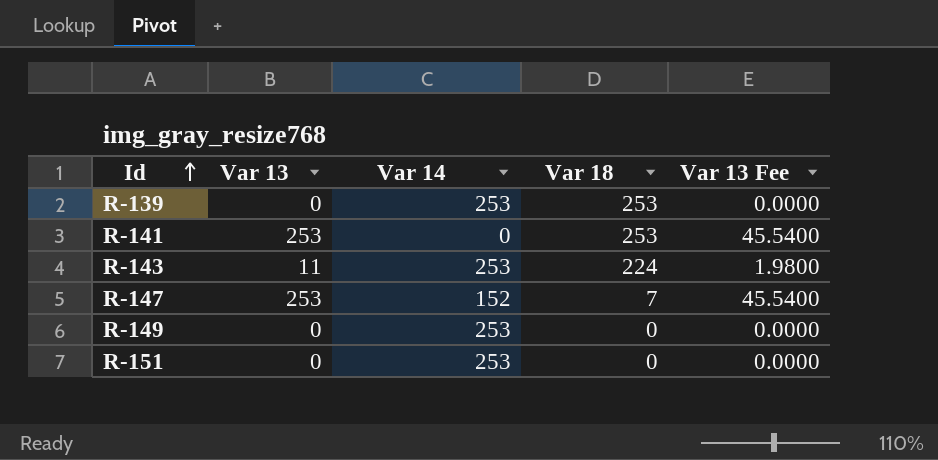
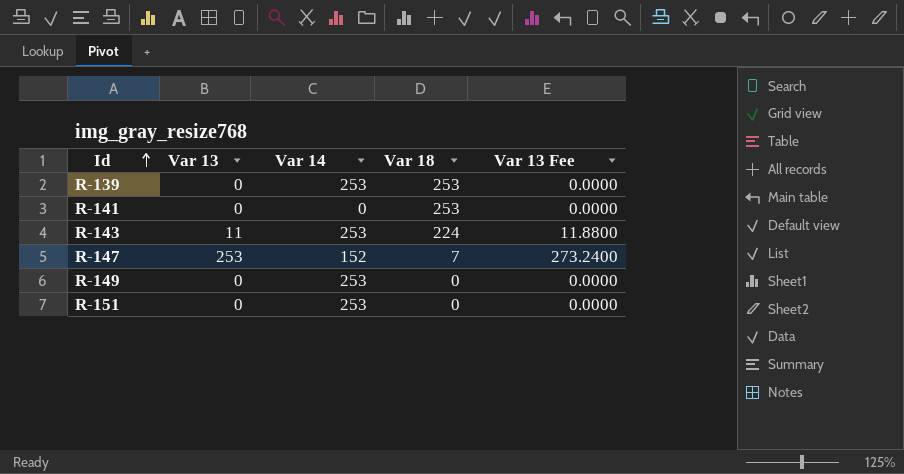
column Var 13 Fee | formula: [Var 13] * 0.18 -> [Var 13] * 1.08
R-141 | Var 13: 253 -> 0

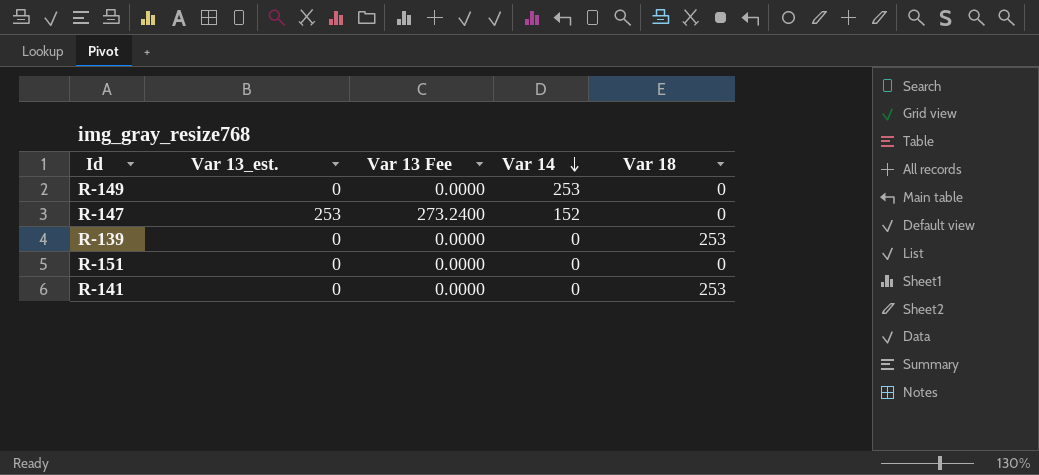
row order: Id ascending -> Var 14 descending
column name: Var 13 -> Var 13_est.
column Var 13 Fee | position: 5 -> 3
row R-143: 11 | 253 | 224 | 11.8800 -> none
R-147 | Var 18: 7 -> 0
R-139 | Var 14: 253 -> 0
R-151 | Var 14: 253 -> 0

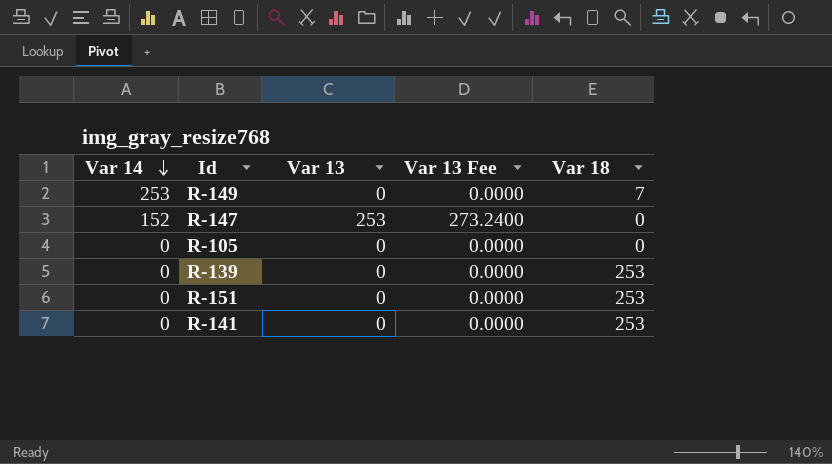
column Var 14 | position: 4 -> 1
column name: Var 13_est. -> Var 13
R-149 | Var 18: 0 -> 7
row R-105: none -> 0 | 0 | 0.0000 | 0
R-151 | Var 18: 0 -> 253

